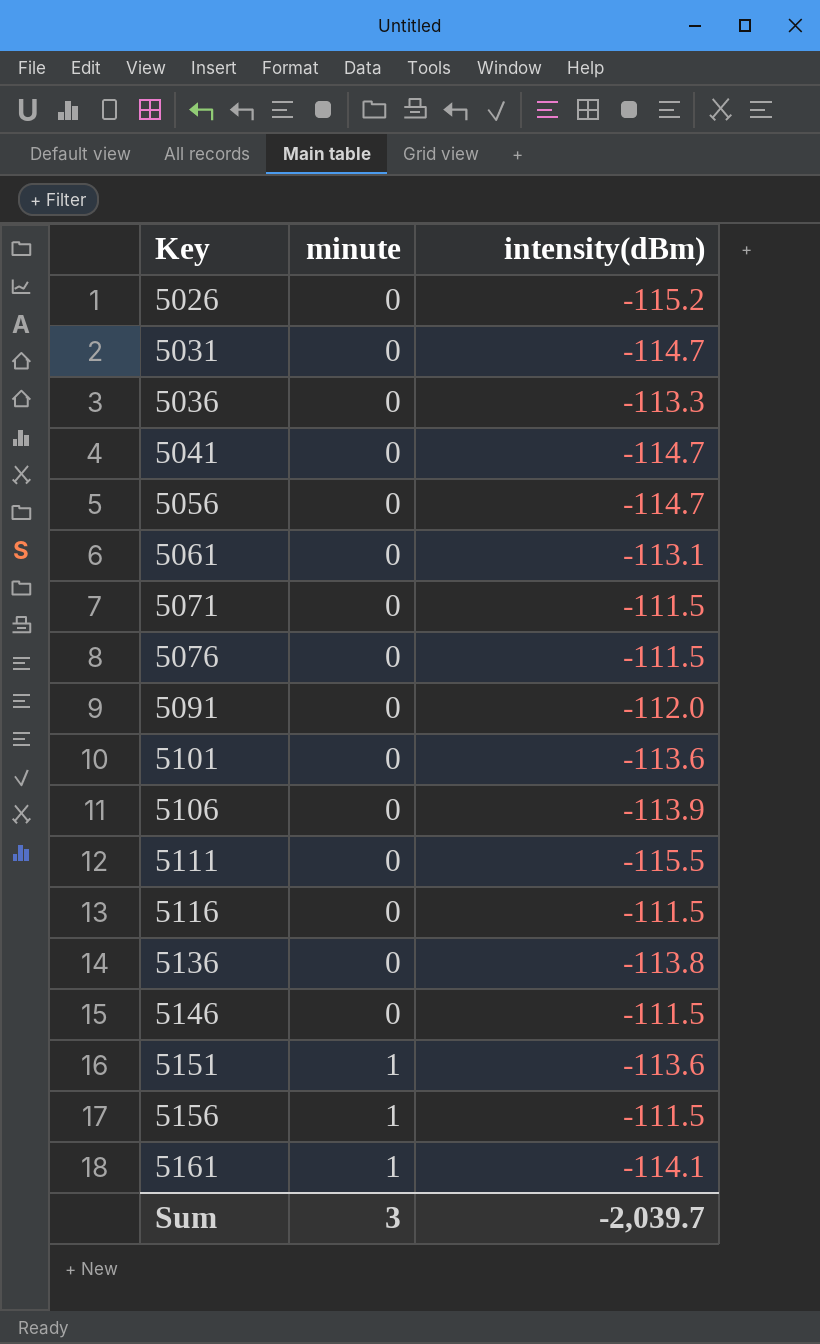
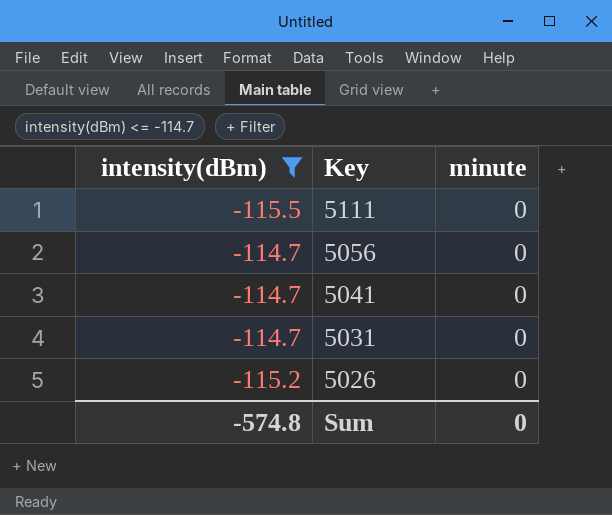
filter: none -> intensity(dBm) <= -114.7
row order: Key ascending -> Key descending
column intensity(dBm) | position: 3 -> 1
Sum | intensity(dBm): -2,039.7 -> -574.8
Sum | minute: 3 -> 0

